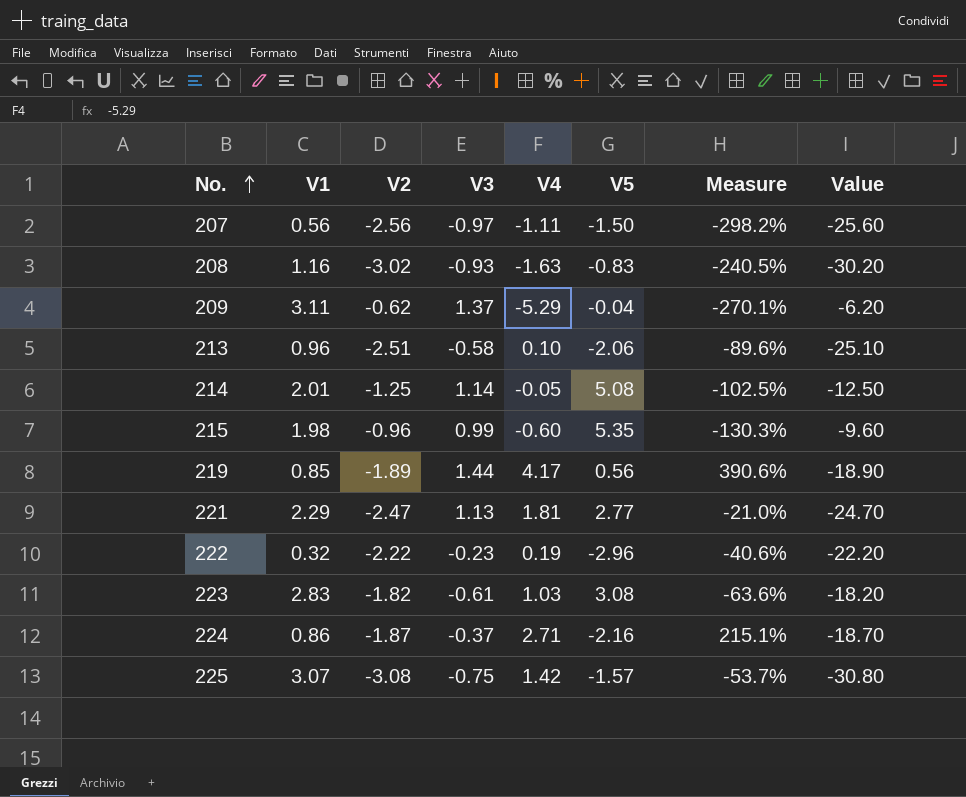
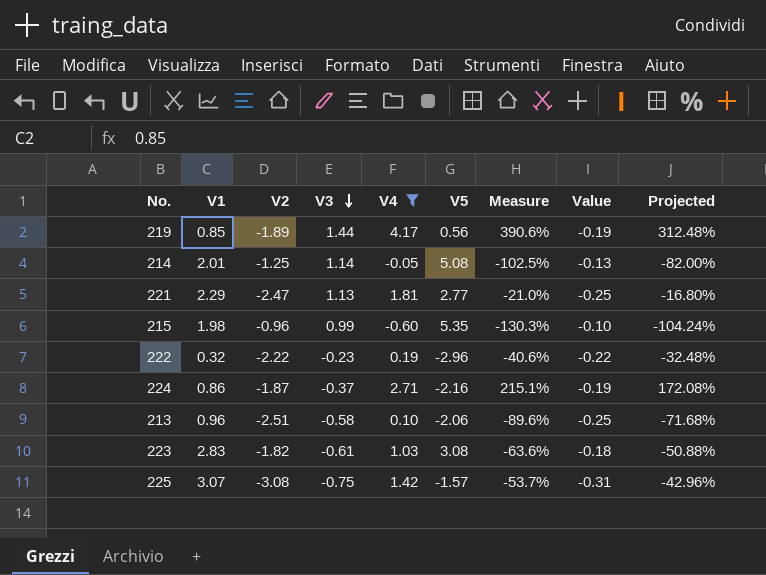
filter: none -> V4 >= -0.60
row order: No. ascending -> V3 descending
column Value | formula: [V2] * 10 -> [V2] * 0.1
column Projected | formula: none -> [Measure] * 0.8

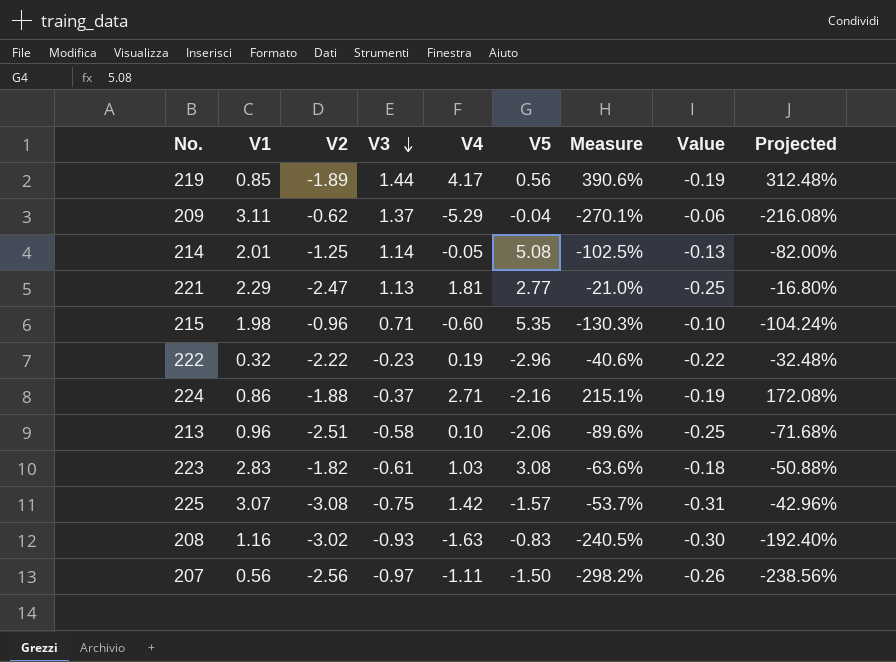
filter: V4 >= -0.60 -> none
215 | V3: 0.99 -> 0.71
224 | V2: -1.87 -> -1.88

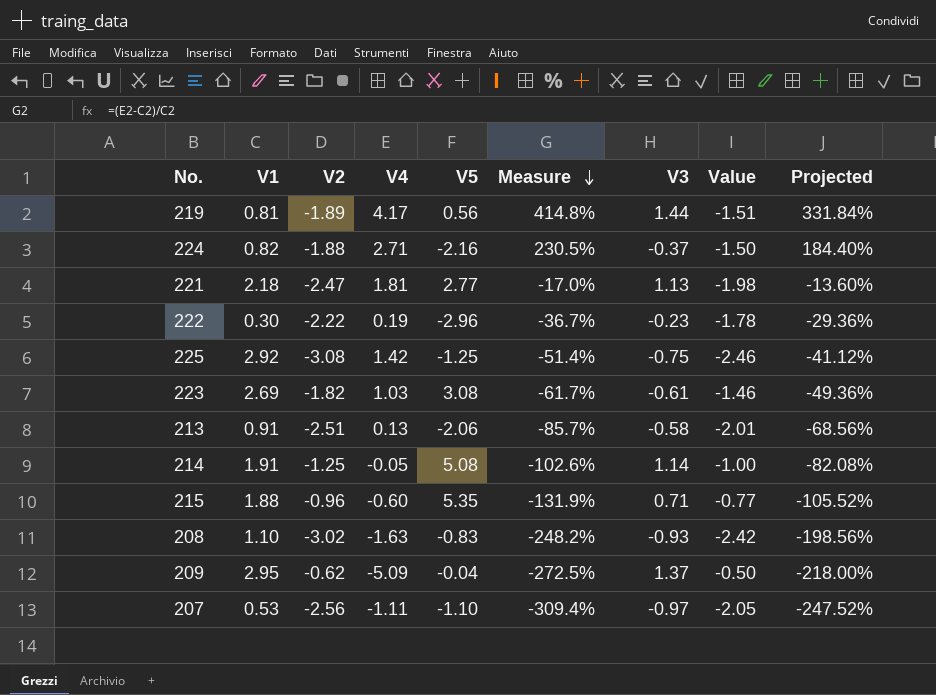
row order: V3 descending -> Measure descending
column V3 | position: 4 -> 7
column Value | formula: [V2] * 0.1 -> [V2] * 0.8
219 | V1: 0.85 -> 0.81
219 | Measure: 390.6% -> 414.8%
219 | Projected: 312.48% -> 331.84%
224 | V1: 0.86 -> 0.82
224 | Measure: 215.1% -> 230.5%
224 | Projected: 172.08% -> 184.40%
221 | V1: 2.29 -> 2.18
221 | Measure: -21.0% -> -17.0%
221 | Projected: -16.80% -> -13.60%
222 | V1: 0.32 -> 0.30
222 | Measure: -40.6% -> -36.7%
222 | Projected: -32.48% -> -29.36%
225 | V1: 3.07 -> 2.92
225 | V5: -1.57 -> -1.25
225 | Measure: -53.7% -> -51.4%
225 | Projected: -42.96% -> -41.12%
223 | V1: 2.83 -> 2.69
223 | Measure: -63.6% -> -61.7%
223 | Projected: -50.88% -> -49.36%
213 | V1: 0.96 -> 0.91
213 | V4: 0.10 -> 0.13
213 | Measure: -89.6% -> -85.7%
213 | Projected: -71.68% -> -68.56%
214 | V1: 2.01 -> 1.91
214 | Measure: -102.5% -> -102.6%
214 | Projected: -82.00% -> -82.08%
215 | V1: 1.98 -> 1.88
215 | Measure: -130.3% -> -131.9%
215 | Projected: -104.24% -> -105.52%
208 | V1: 1.16 -> 1.10
208 | Measure: -240.5% -> -248.2%
208 | Projected: -192.40% -> -198.56%
209 | V1: 3.11 -> 2.95
209 | V4: -5.29 -> -5.09
209 | Measure: -270.1% -> -272.5%
209 | Projected: -216.08% -> -218.00%
207 | V1: 0.56 -> 0.53
207 | V5: -1.50 -> -1.10
207 | Measure: -298.2% -> -309.4%
207 | Projected: -238.56% -> -247.52%

